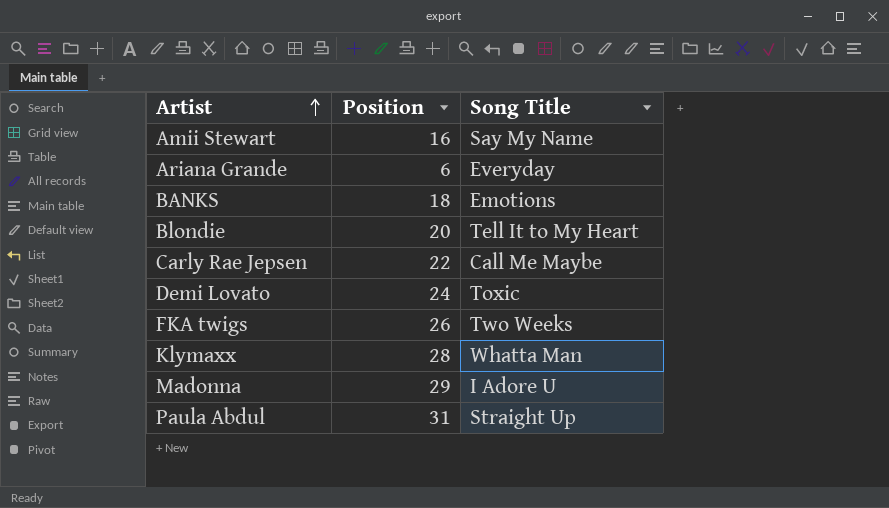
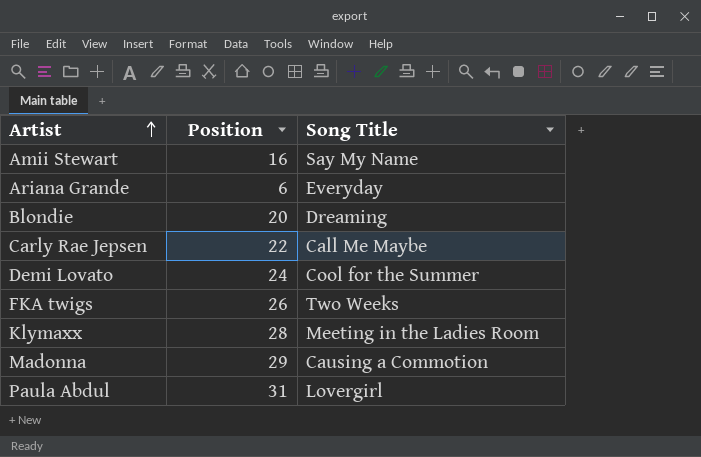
row BANKS: 18 | Emotions -> none
Blondie | Song Title: Tell It to My Heart -> Dreaming
Demi Lovato | Song Title: Toxic -> Cool for the Summer
Klymaxx | Song Title: Whatta Man -> Meeting in the Ladies Room
Madonna | Song Title: I Adore U -> Causing a Commotion
Paula Abdul | Song Title: Straight Up -> Lovergirl

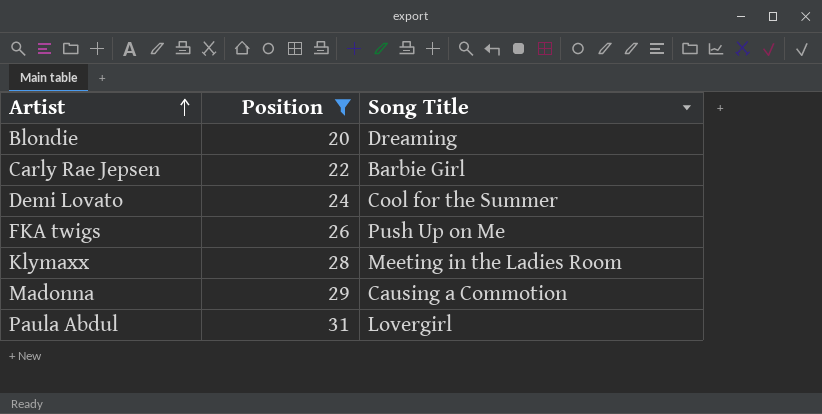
filter: none -> Position >= 20
Carly Rae Jepsen | Song Title: Call Me Maybe -> Barbie Girl
FKA twigs | Song Title: Two Weeks -> Push Up on Me

